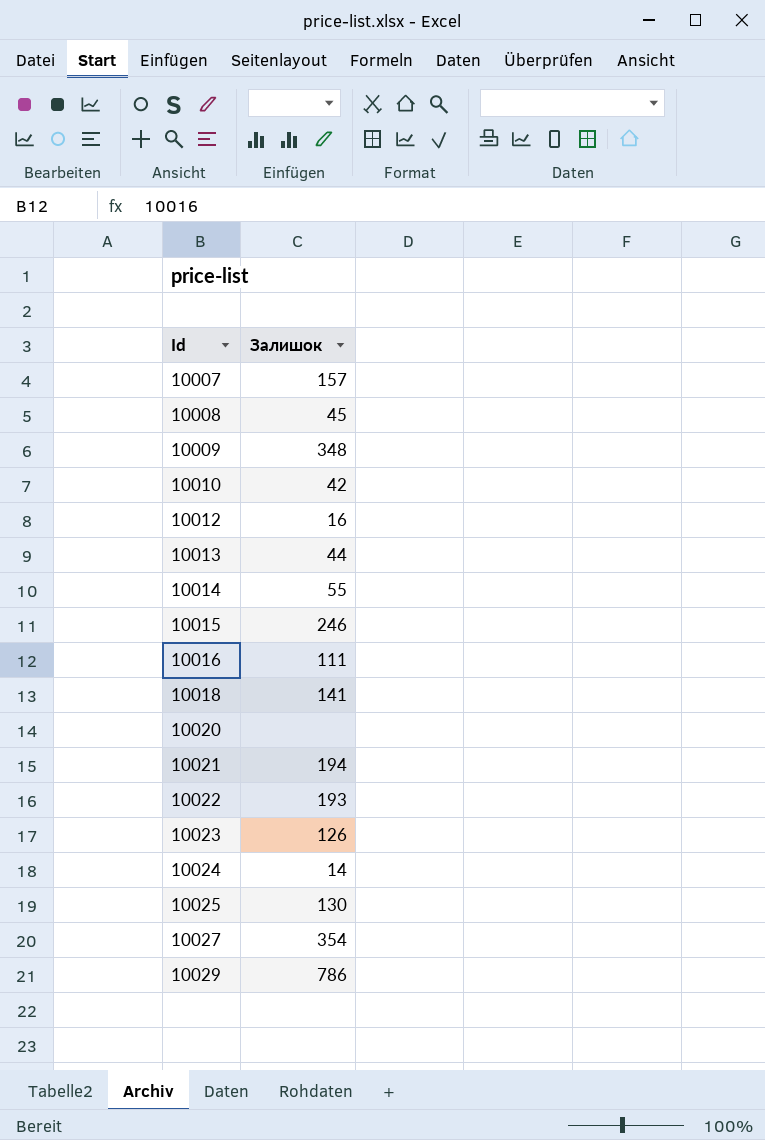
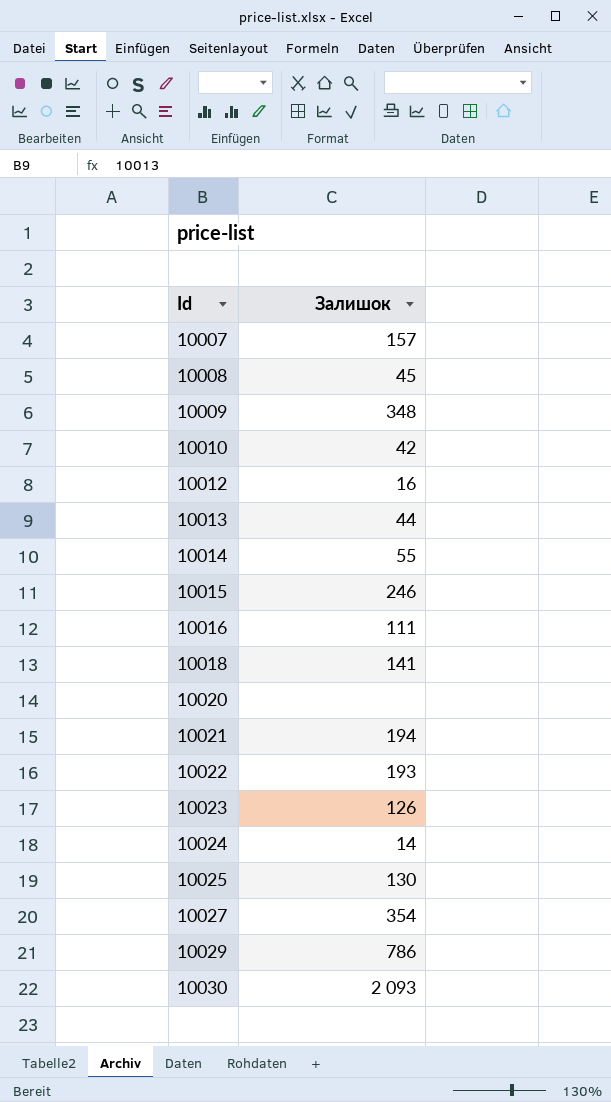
row 10030: none -> 2 093

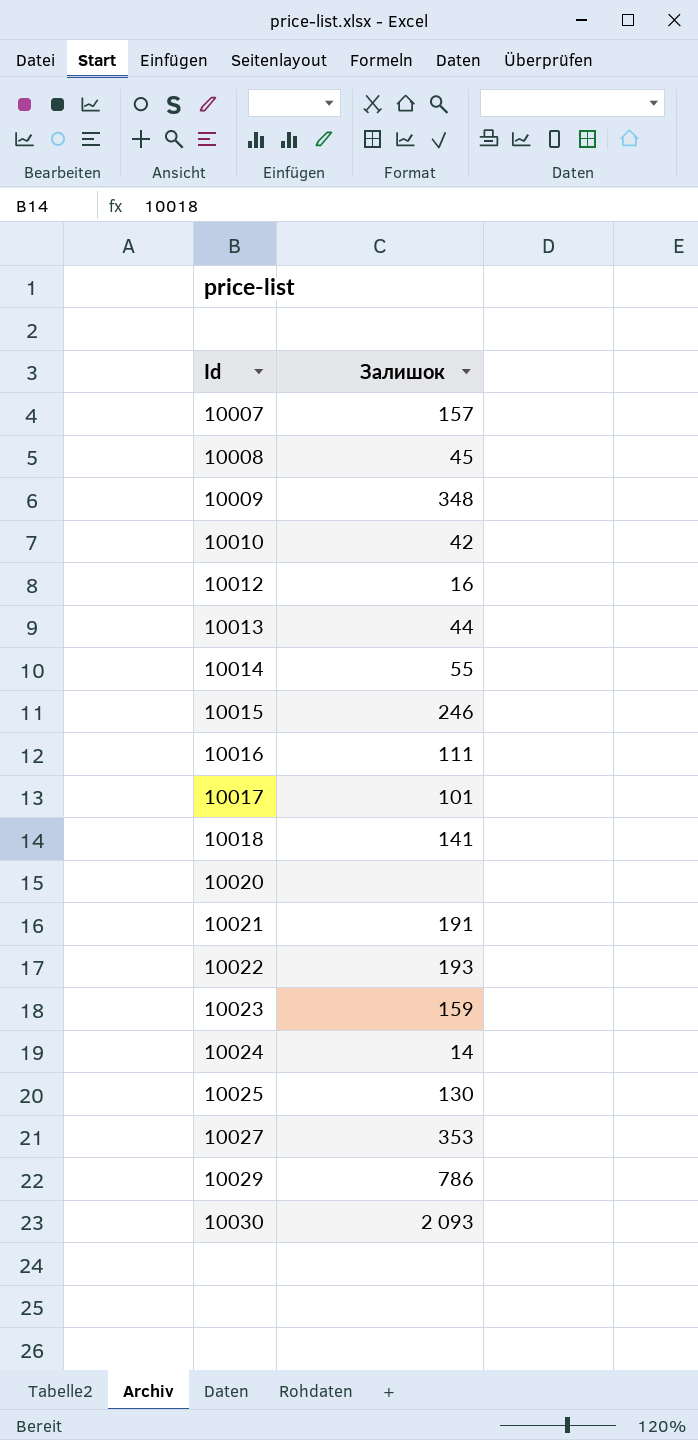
row 10017: none -> 101
10021 | Залишок: 194 -> 191
10023 | Залишок: 126 -> 159
10027 | Залишок: 354 -> 353

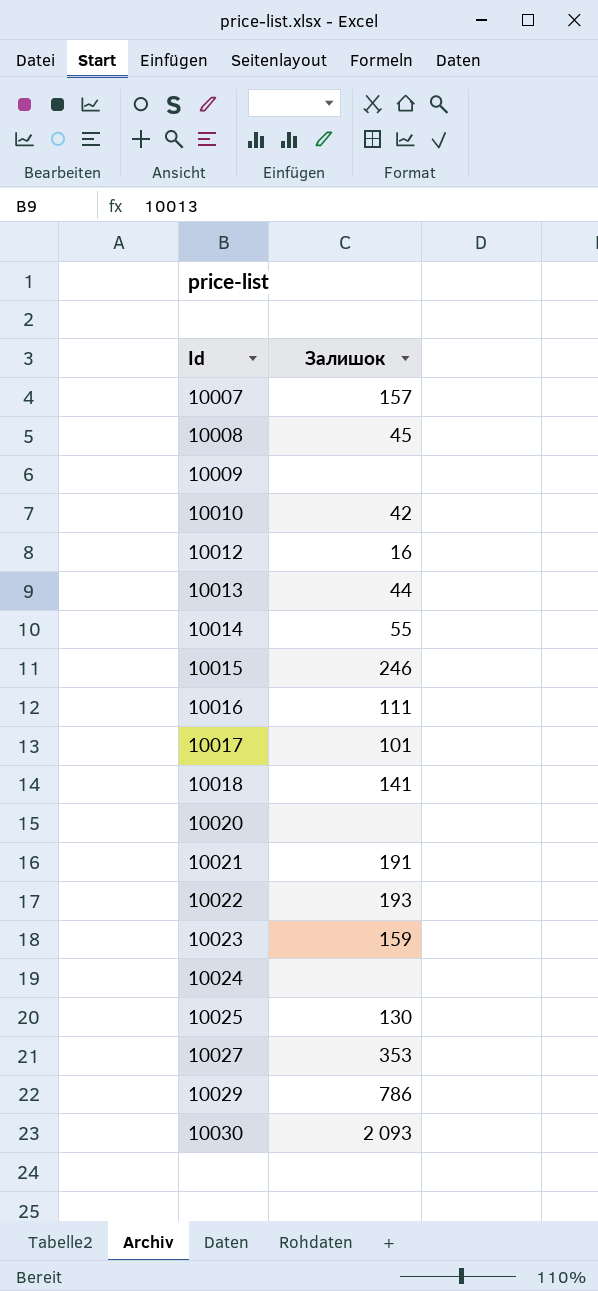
10009 | Залишок: 348 -> none
10024 | Залишок: 14 -> none

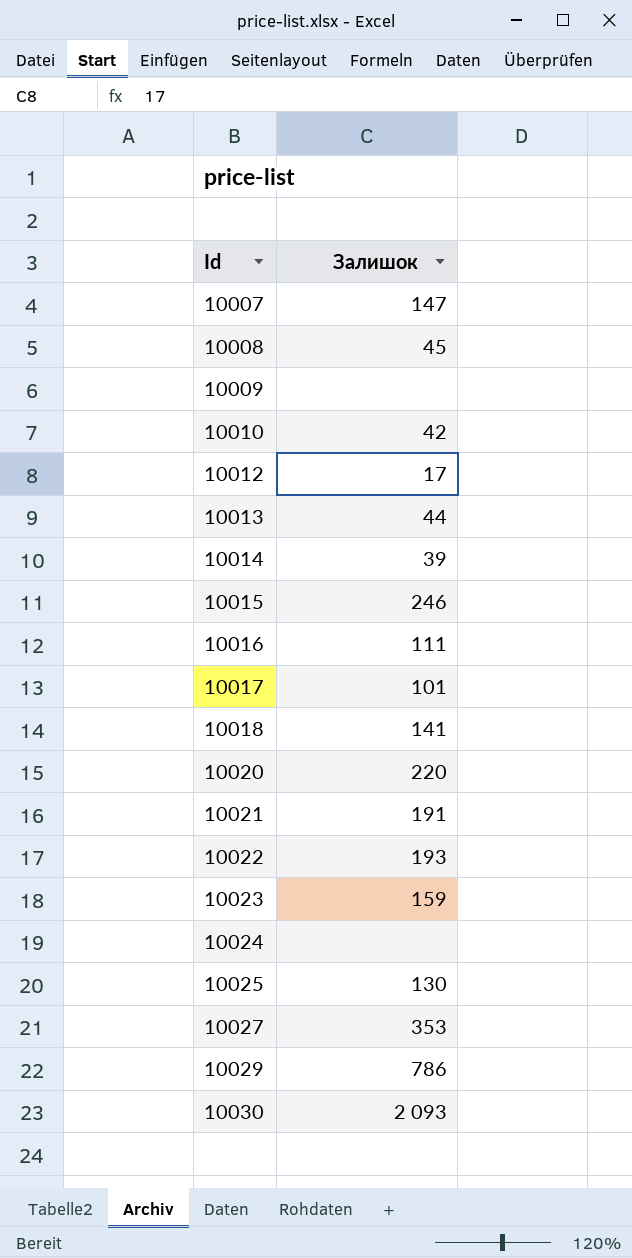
10007 | Залишок: 157 -> 147
10012 | Залишок: 16 -> 17
10014 | Залишок: 55 -> 39
10020 | Залишок: none -> 220

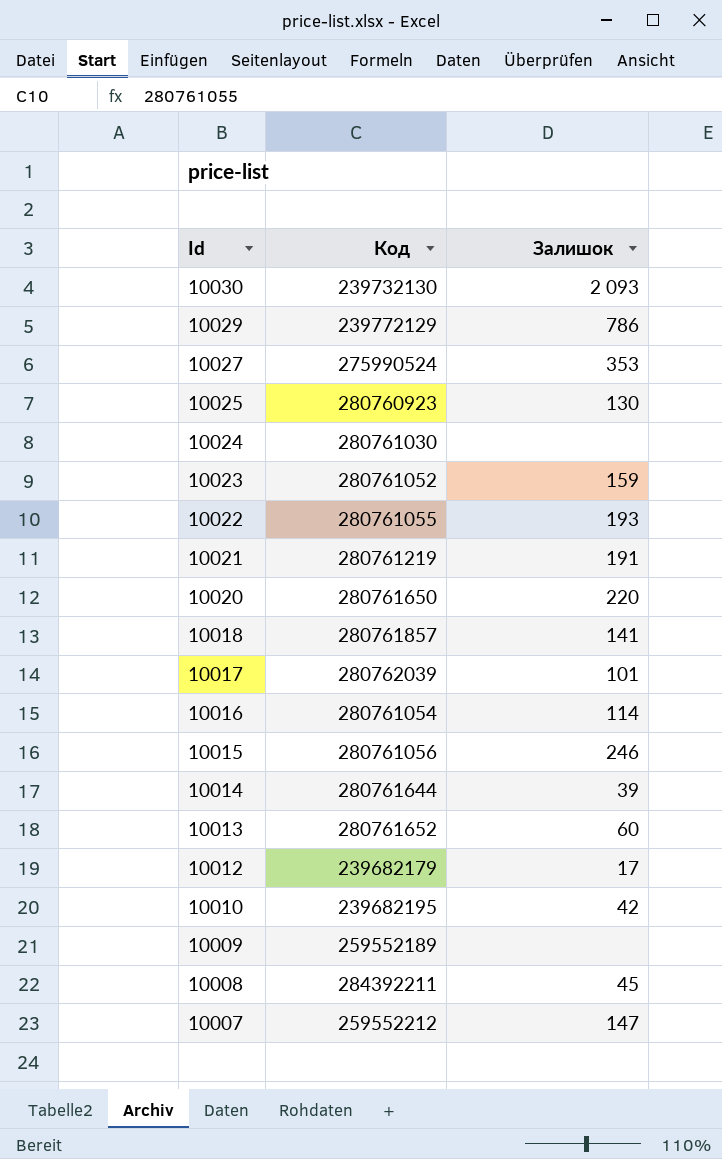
row order: Id ascending -> Id descending
column Код | position: none -> 2
10016 | Залишок: 111 -> 114
10013 | Залишок: 44 -> 60

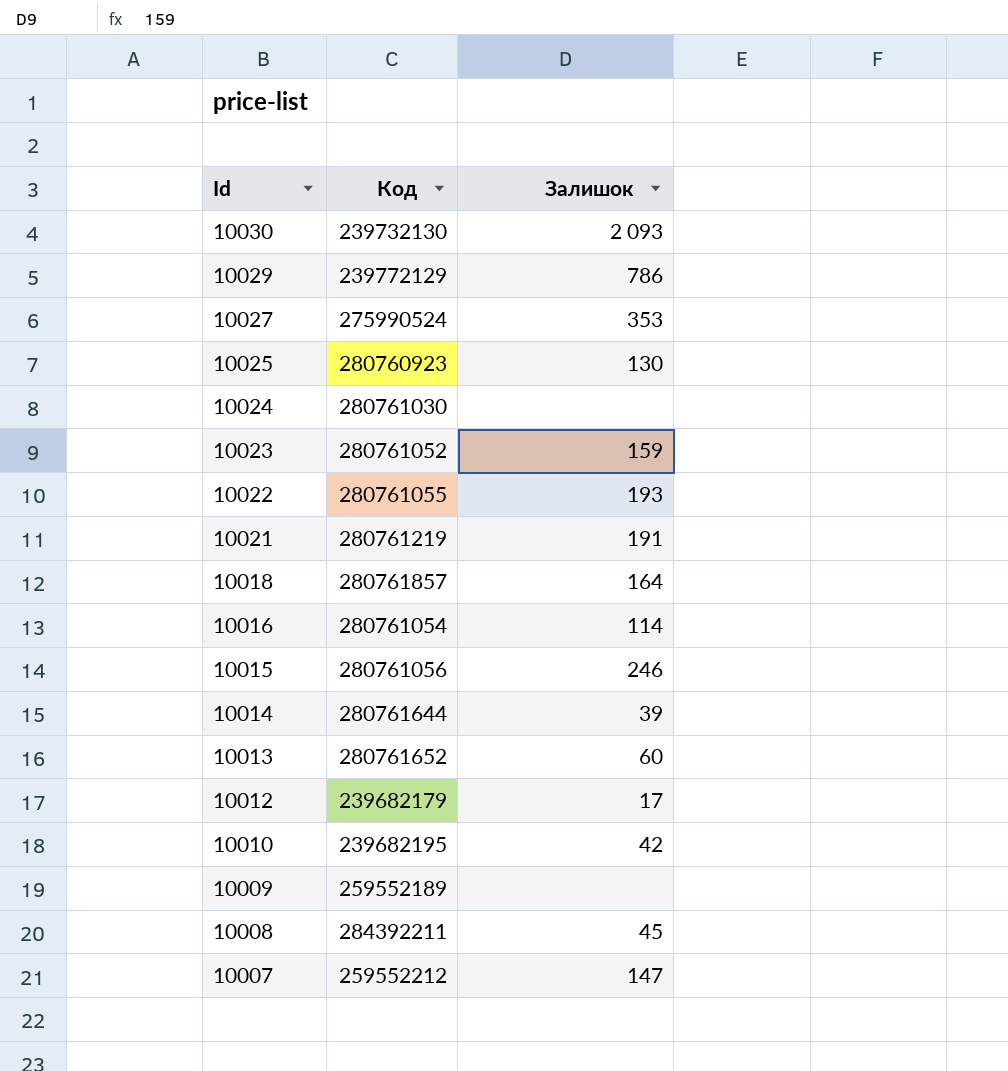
row 10020: 280761650 | 220 -> none
row 10017: 280762039 | 101 -> none
10018 | Залишок: 141 -> 164

